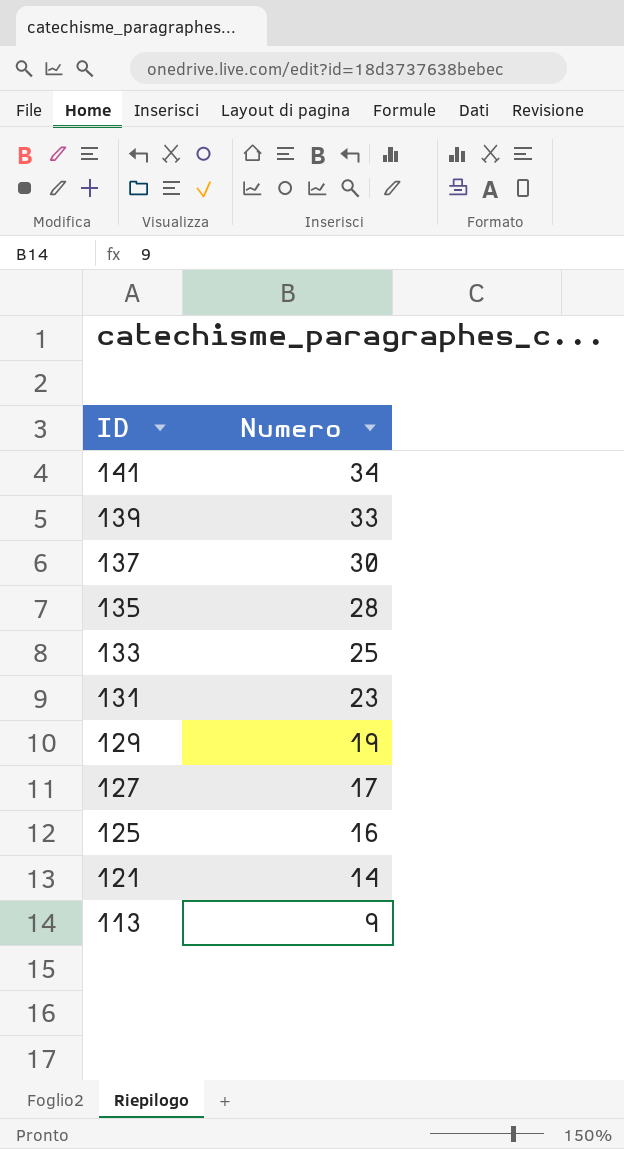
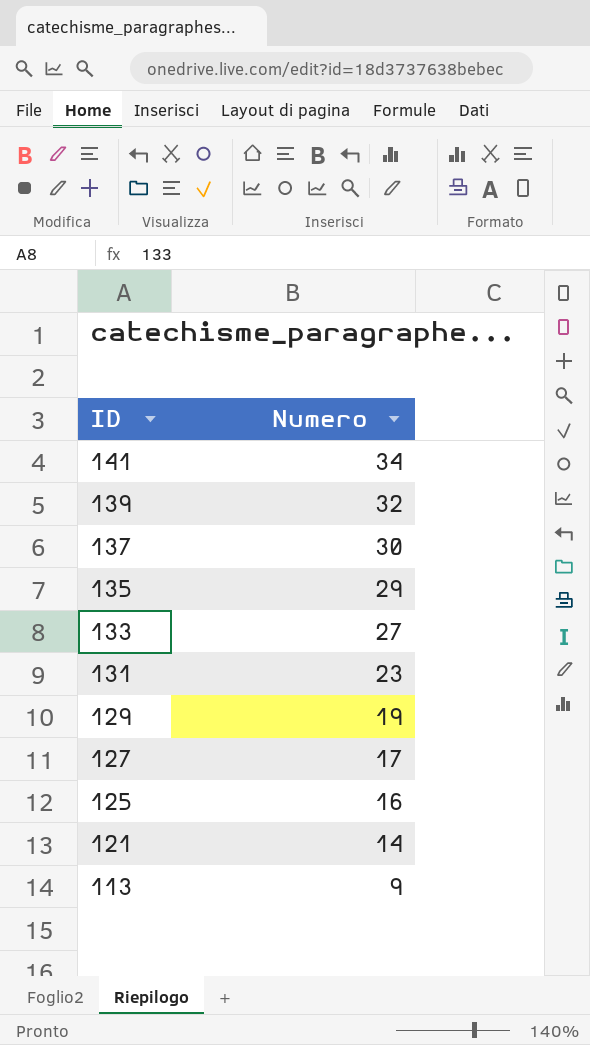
139 | Numero: 33 -> 32
135 | Numero: 28 -> 29
133 | Numero: 25 -> 27

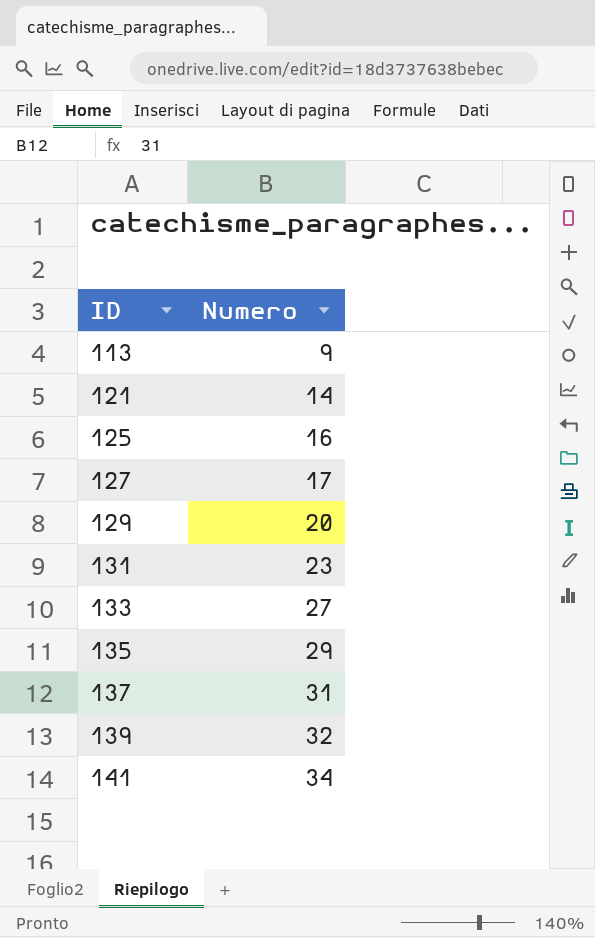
row order: ID descending -> ID ascending
129 | Numero: 19 -> 20
137 | Numero: 30 -> 31

